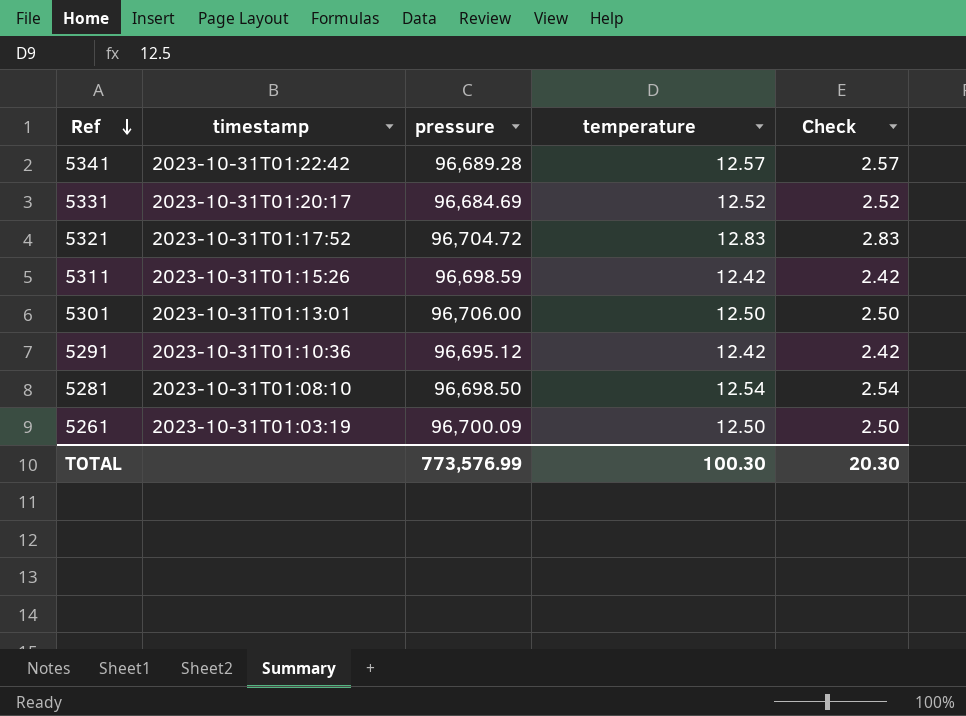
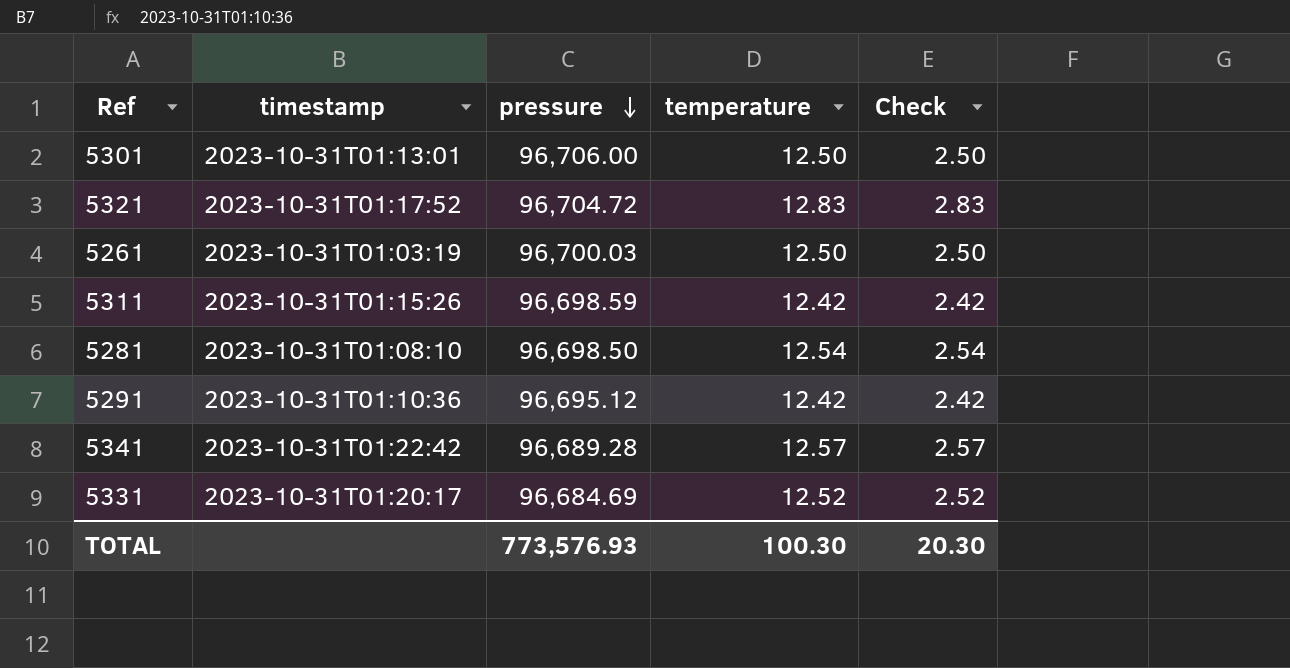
row order: Ref descending -> pressure descending
5261 | pressure: 96,700.09 -> 96,700.03
TOTAL | pressure: 773,576.99 -> 773,576.93

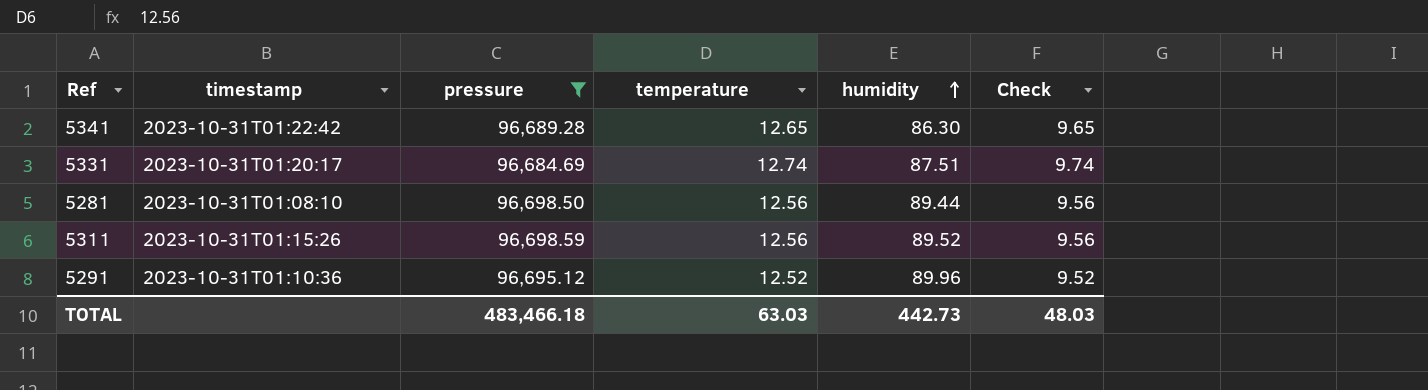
filter: none -> pressure <= 96,698.59
row order: pressure descending -> humidity ascending
column humidity | position: none -> 5
column Check | formula: [temperature] - 10 -> [temperature] - 3
5341 | temperature: 12.57 -> 12.65
5331 | temperature: 12.52 -> 12.74
5281 | temperature: 12.54 -> 12.56
5311 | temperature: 12.42 -> 12.56
5291 | temperature: 12.42 -> 12.52
TOTAL | pressure: 773,576.93 -> 483,466.18
TOTAL | temperature: 100.30 -> 63.03
TOTAL | Check: 20.30 -> 48.03

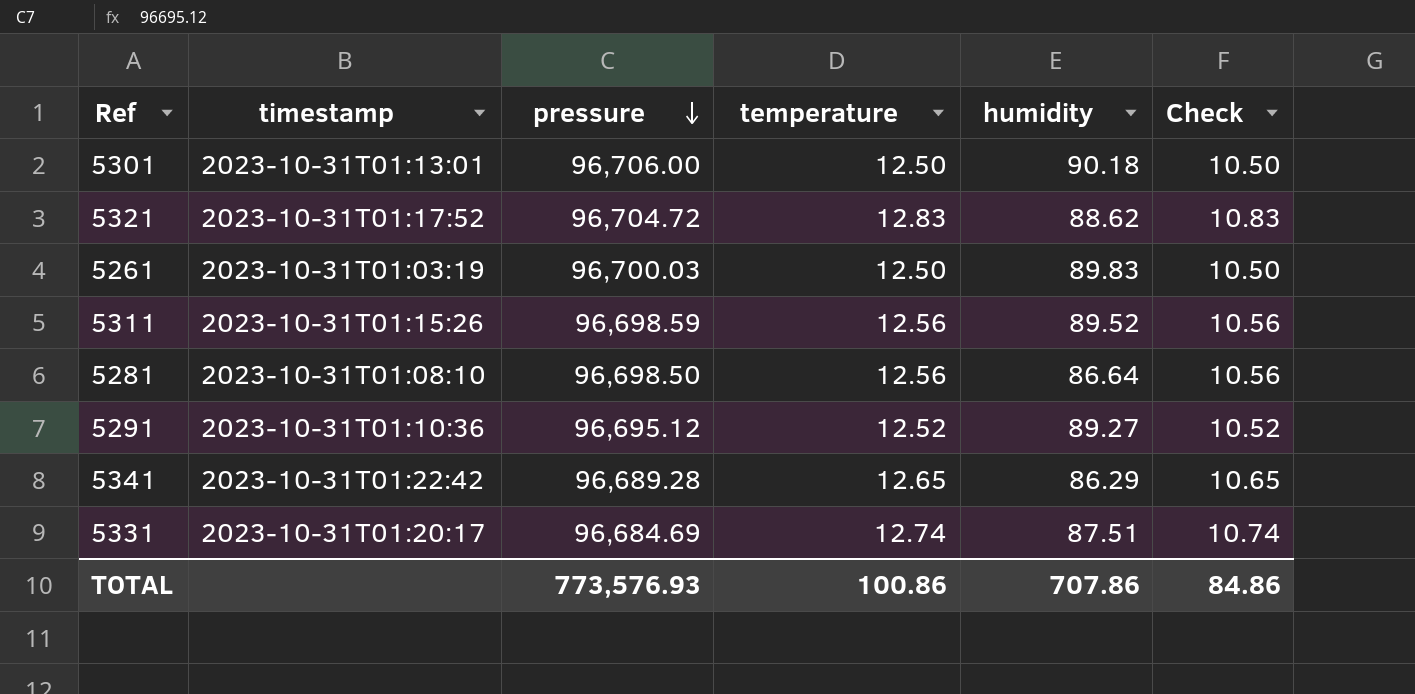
filter: pressure <= 96,698.59 -> none
row order: humidity ascending -> pressure descending
column Check | formula: [temperature] - 3 -> [temperature] - 2
5281 | humidity: 89.44 -> 86.64
5291 | humidity: 89.96 -> 89.27
5341 | humidity: 86.30 -> 86.29
TOTAL | pressure: 483,466.18 -> 773,576.93
TOTAL | temperature: 63.03 -> 100.86
TOTAL | humidity: 442.73 -> 707.86
TOTAL | Check: 48.03 -> 84.86

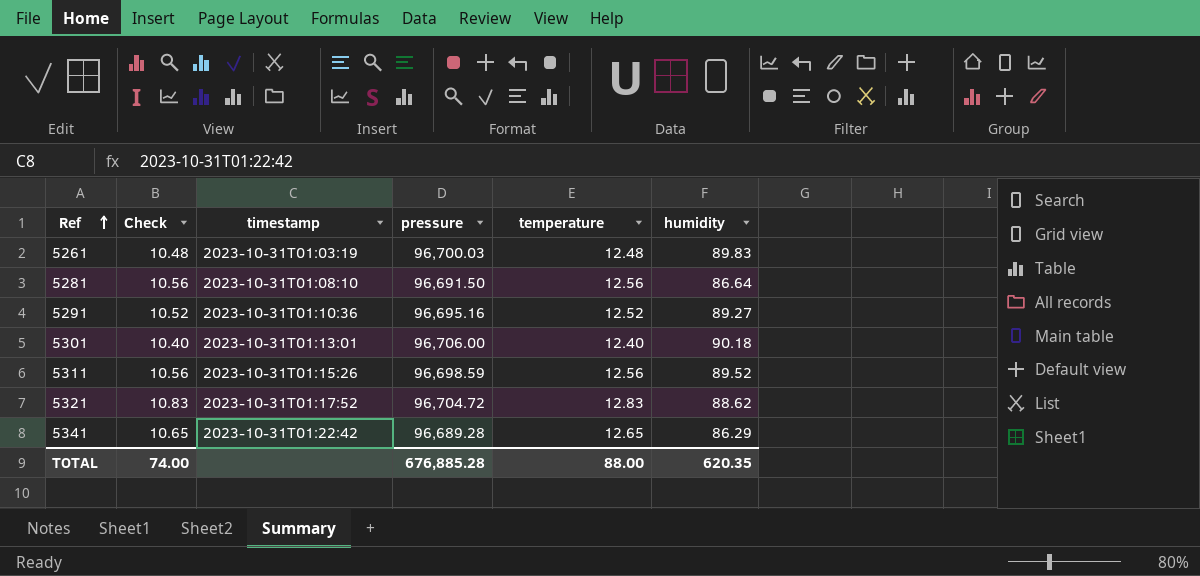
row order: pressure descending -> Ref ascending
column Check | position: 6 -> 2
row 5331: 2023-10-31T01:20:17 | 96,684.69 | 12.74 | 87.51 | 10.74 -> none
5261 | Check: 10.50 -> 10.48
5261 | temperature: 12.50 -> 12.48
5281 | pressure: 96,698.50 -> 96,691.50
5291 | pressure: 96,695.12 -> 96,695.16
5301 | Check: 10.50 -> 10.40
5301 | temperature: 12.50 -> 12.40
TOTAL | Check: 84.86 -> 74.00
TOTAL | pressure: 773,576.93 -> 676,885.28
TOTAL | temperature: 100.86 -> 88.00
TOTAL | humidity: 707.86 -> 620.35

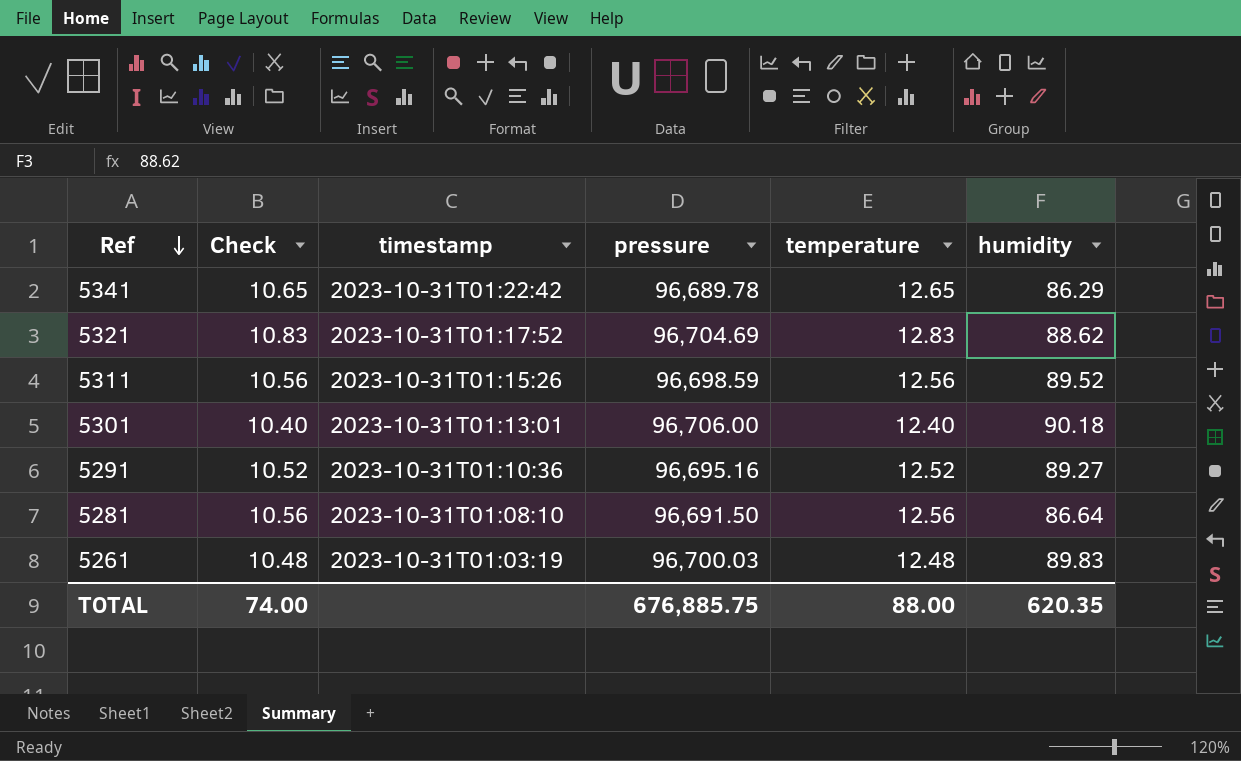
row order: Ref ascending -> Ref descending
5341 | pressure: 96,689.28 -> 96,689.78
5321 | pressure: 96,704.72 -> 96,704.69
TOTAL | pressure: 676,885.28 -> 676,885.75

